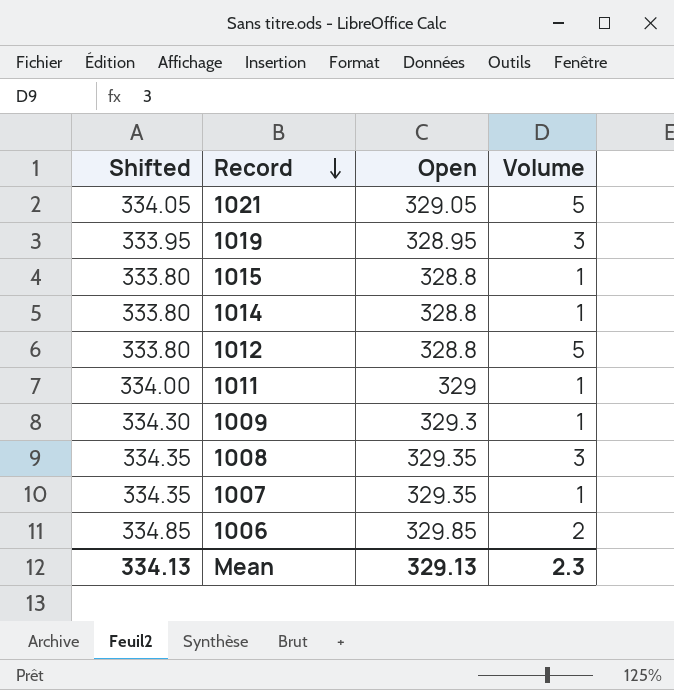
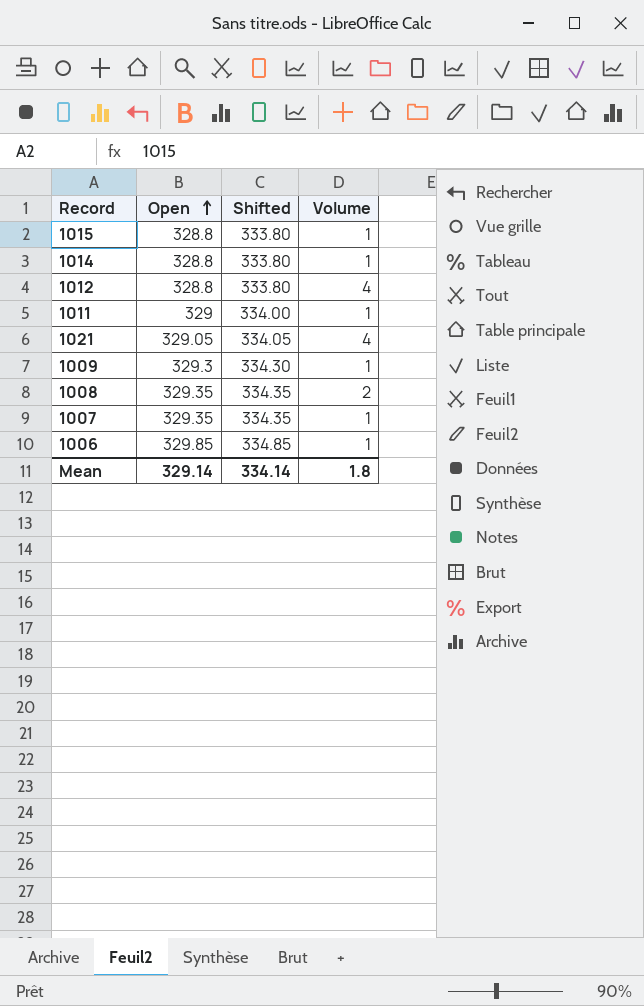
row order: Record descending -> Open ascending
column Shifted | position: 1 -> 3
row 1019: 333.95 | 328.95 | 3 -> none
1012 | Volume: 5 -> 4
1021 | Volume: 5 -> 4
1008 | Volume: 3 -> 2
1006 | Volume: 2 -> 1
Mean | Open: 329.13 -> 329.14
Mean | Shifted: 334.13 -> 334.14
Mean | Volume: 2.3 -> 1.8

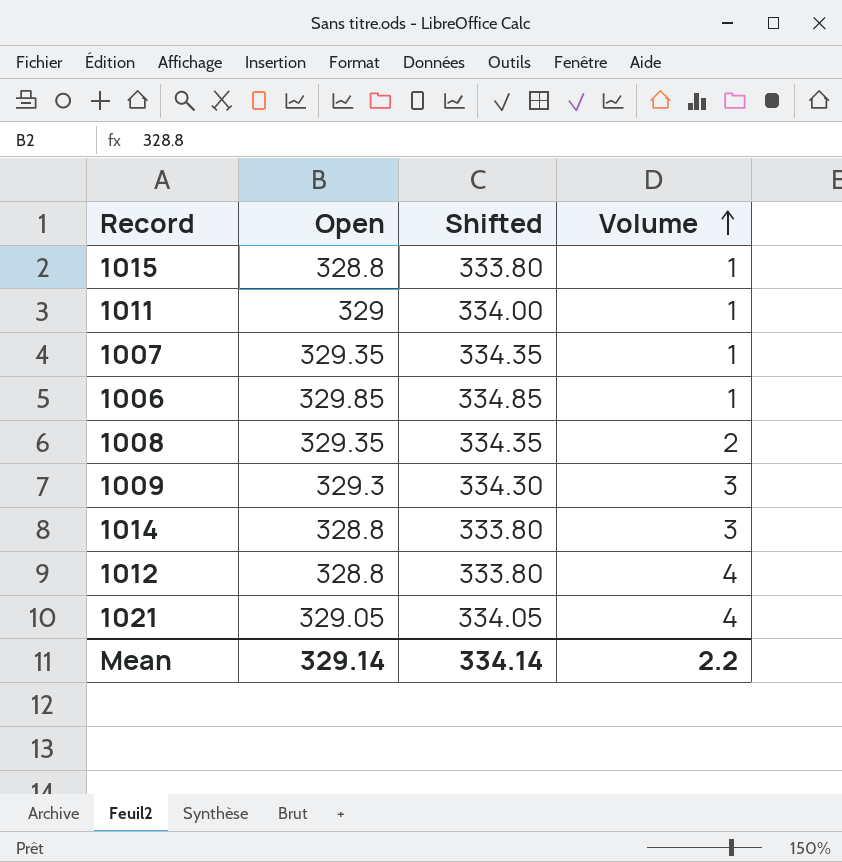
row order: Open ascending -> Volume ascending
1009 | Volume: 1 -> 3
1014 | Volume: 1 -> 3
Mean | Volume: 1.8 -> 2.2

